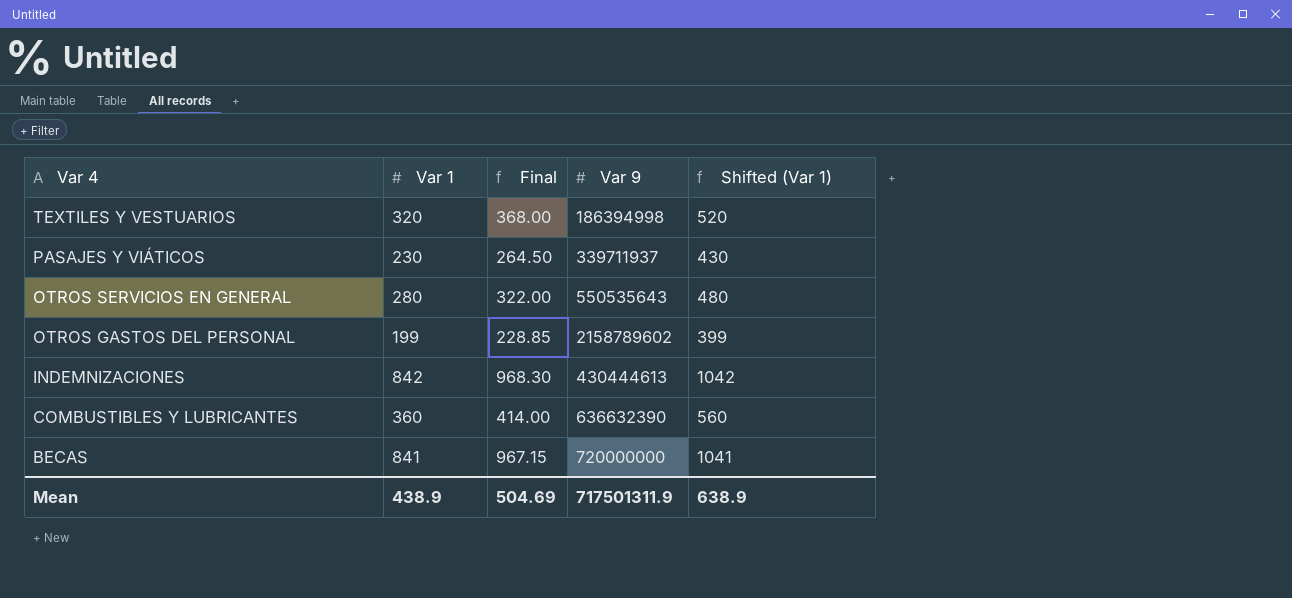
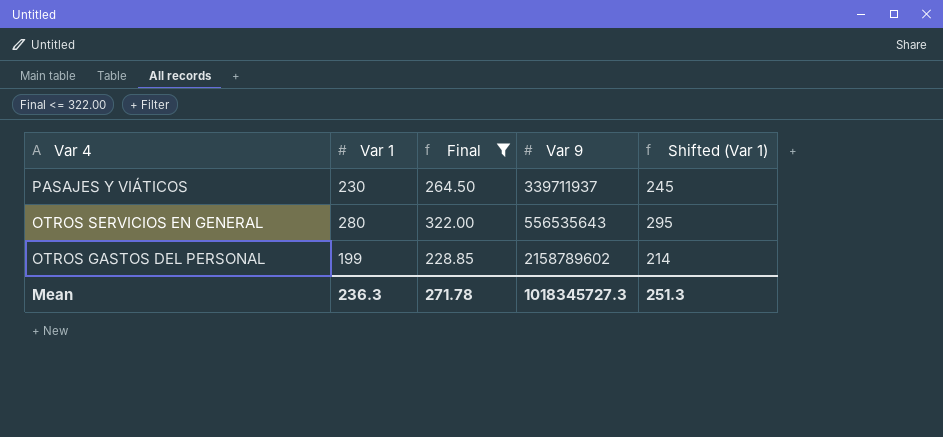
filter: none -> Final <= 322.00
column Shifted (Var 1) | formula: [Var 1] + 200 -> [Var 1] + 15
OTROS SERVICIOS EN GENERAL | Var 9: 550535643 -> 556535643
Mean | Var 1: 438.9 -> 236.3
Mean | Final: 504.69 -> 271.78
Mean | Var 9: 717501311.9 -> 1018345727.3
Mean | Shifted (Var 1): 638.9 -> 251.3

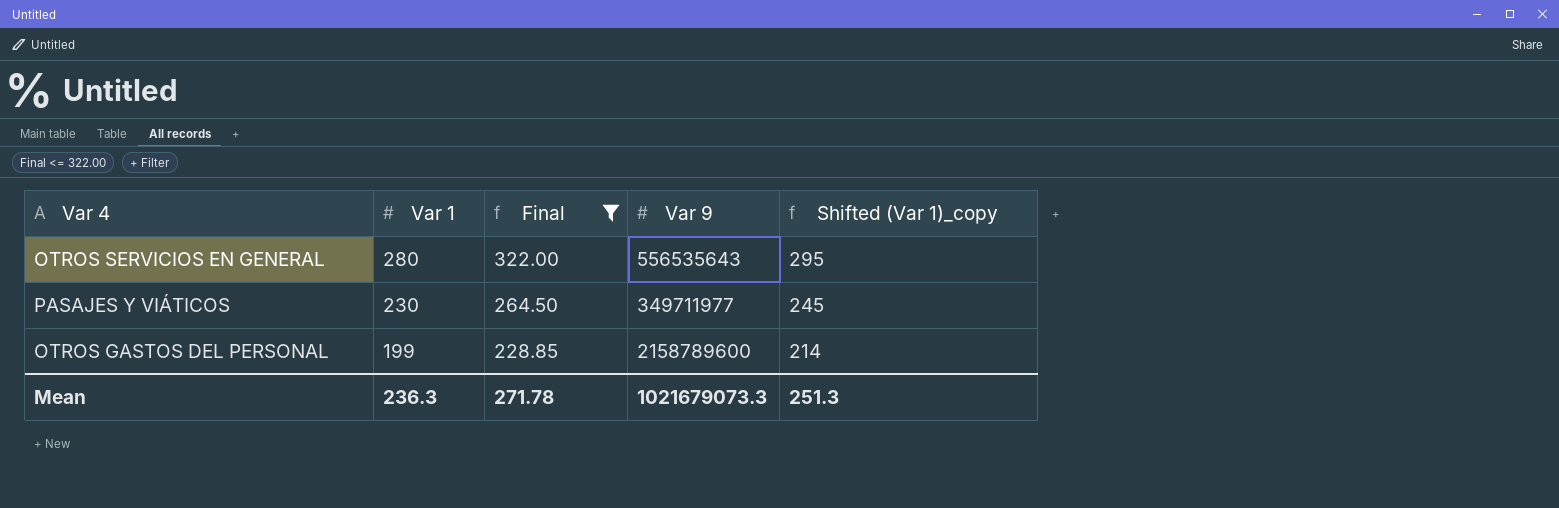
row order: Var 4 descending -> Var 1 descending
column name: Shifted (Var 1) -> Shifted (Var 1)_copy
PASAJES Y VIÁTICOS | Var 9: 339711937 -> 349711977
OTROS GASTOS DEL PERSONAL | Var 9: 2158789602 -> 2158789600
Mean | Var 9: 1018345727.3 -> 1021679073.3

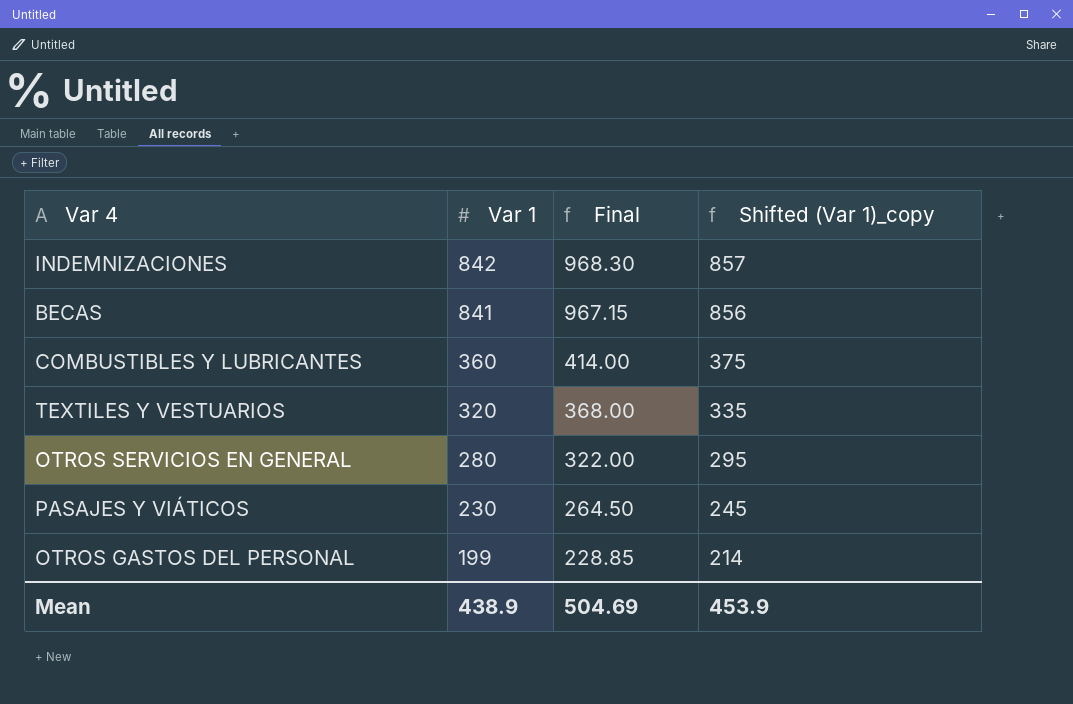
filter: Final <= 322.00 -> none
column Var 9 | position: 4 -> none
Mean | Var 1: 236.3 -> 438.9
Mean | Final: 271.78 -> 504.69
Mean | Shifted (Var 1)_copy: 251.3 -> 453.9

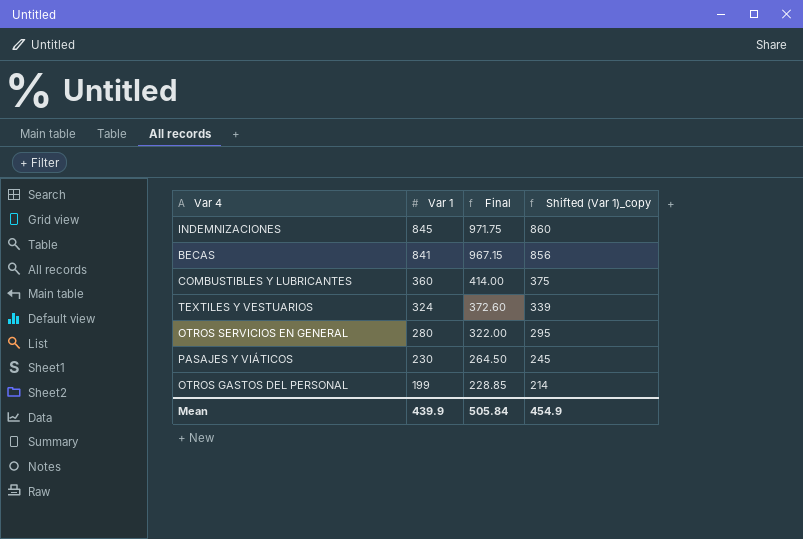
INDEMNIZACIONES | Var 1: 842 -> 845
INDEMNIZACIONES | Final: 968.30 -> 971.75
INDEMNIZACIONES | Shifted (Var 1)_copy: 857 -> 860
TEXTILES Y VESTUARIOS | Var 1: 320 -> 324
TEXTILES Y VESTUARIOS | Final: 368.00 -> 372.60
TEXTILES Y VESTUARIOS | Shifted (Var 1)_copy: 335 -> 339
Mean | Var 1: 438.9 -> 439.9
Mean | Final: 504.69 -> 505.84
Mean | Shifted (Var 1)_copy: 453.9 -> 454.9

